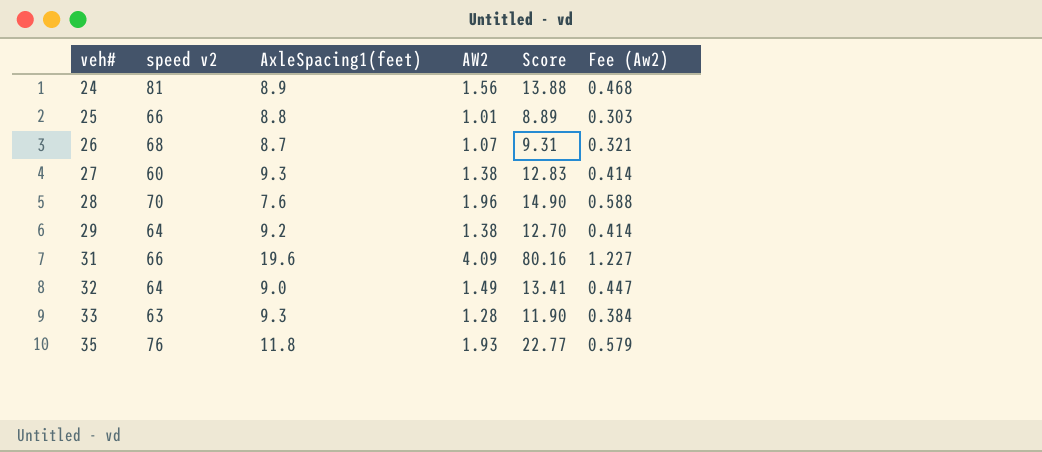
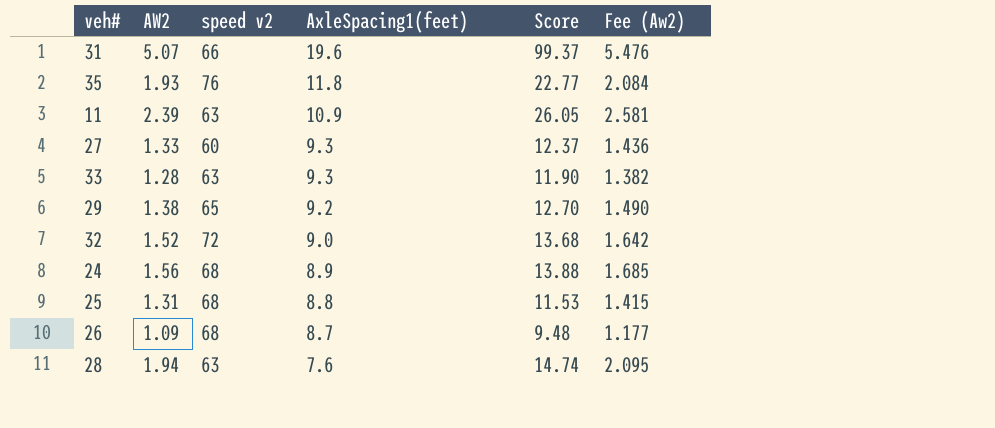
row order: veh# ascending -> AxleSpacing1(feet) descending
column AW2 | position: 4 -> 2
column Fee (Aw2) | formula: [AW2] * 0.3 -> [AW2] * 1.08
31 | AW2: 4.09 -> 5.07
31 | Score: 80.16 -> 99.37
row 11: none -> 2.39 | 63 | 10.9 | 26.05 | 2.581
27 | AW2: 1.38 -> 1.33
27 | Score: 12.83 -> 12.37
29 | speed v2: 64 -> 65
32 | AW2: 1.49 -> 1.52
32 | speed v2: 64 -> 72
32 | Score: 13.41 -> 13.68
24 | speed v2: 81 -> 68
25 | AW2: 1.01 -> 1.31
25 | speed v2: 66 -> 68
25 | Score: 8.89 -> 11.53
26 | AW2: 1.07 -> 1.09
26 | Score: 9.31 -> 9.48
28 | AW2: 1.96 -> 1.94
28 | speed v2: 70 -> 63
28 | Score: 14.90 -> 14.74

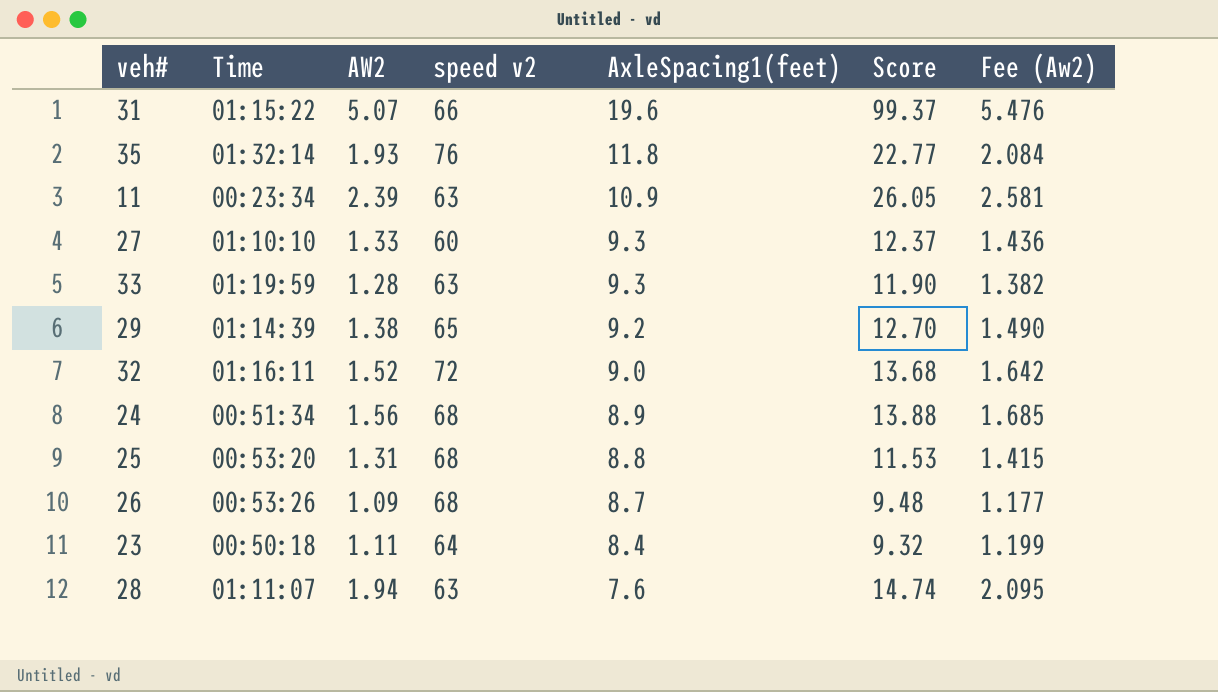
column Time | position: none -> 2
row 23: none -> 00:50:18 | 1.11 | 64 | 8.4 | 9.32 | 1.199

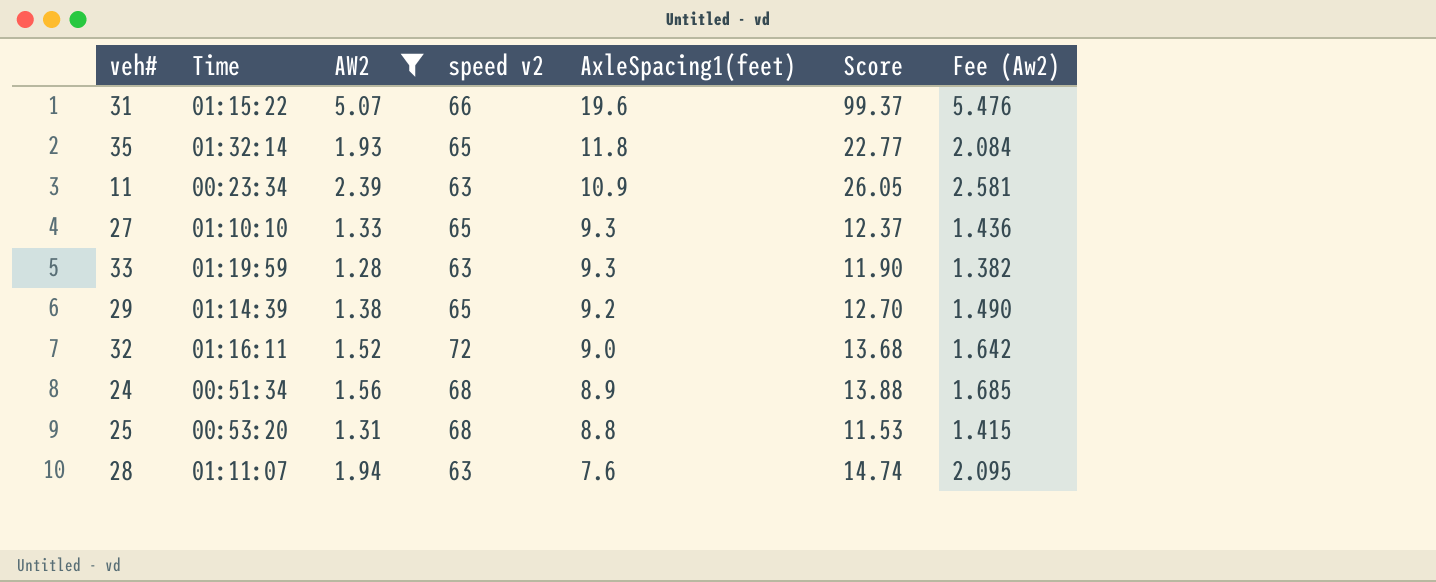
filter: none -> AW2 >= 1.28
35 | speed v2: 76 -> 65
27 | speed v2: 60 -> 65

